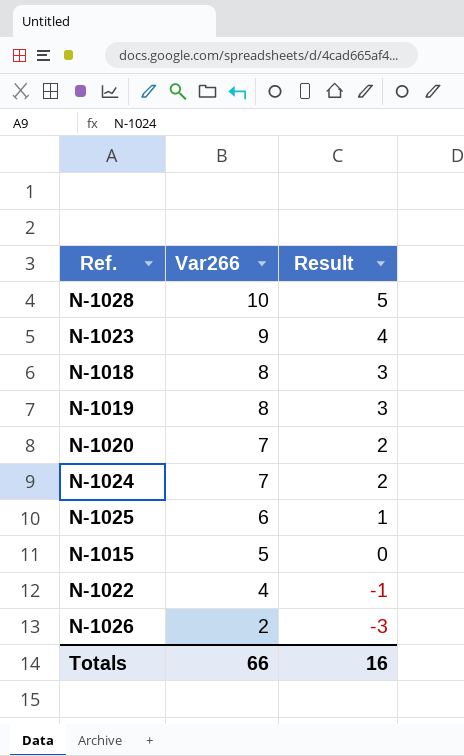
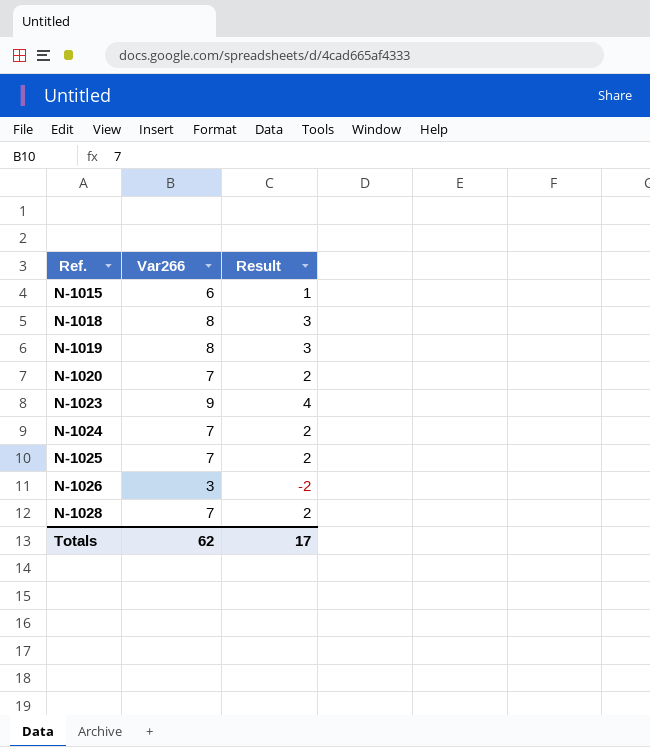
row order: Var266 descending -> Ref. ascending
row N-1022: 4 | -1 -> none
N-1015 | Var266: 5 -> 6
N-1015 | Result: 0 -> 1
N-1025 | Var266: 6 -> 7
N-1025 | Result: 1 -> 2
N-1026 | Var266: 2 -> 3
N-1026 | Result: -3 -> -2
N-1028 | Var266: 10 -> 7
N-1028 | Result: 5 -> 2
Totals | Var266: 66 -> 62
Totals | Result: 16 -> 17

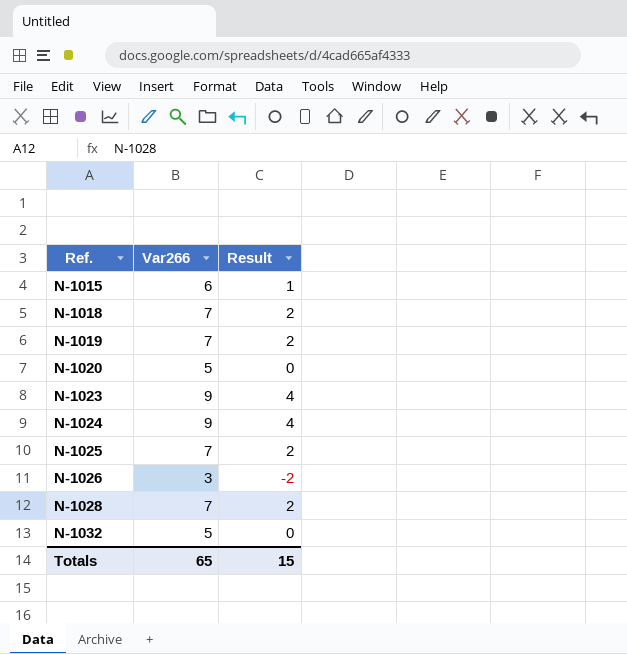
N-1018 | Var266: 8 -> 7
N-1018 | Result: 3 -> 2
N-1019 | Var266: 8 -> 7
N-1019 | Result: 3 -> 2
N-1020 | Var266: 7 -> 5
N-1020 | Result: 2 -> 0
N-1024 | Var266: 7 -> 9
N-1024 | Result: 2 -> 4
row N-1032: none -> 5 | 0
Totals | Var266: 62 -> 65
Totals | Result: 17 -> 15

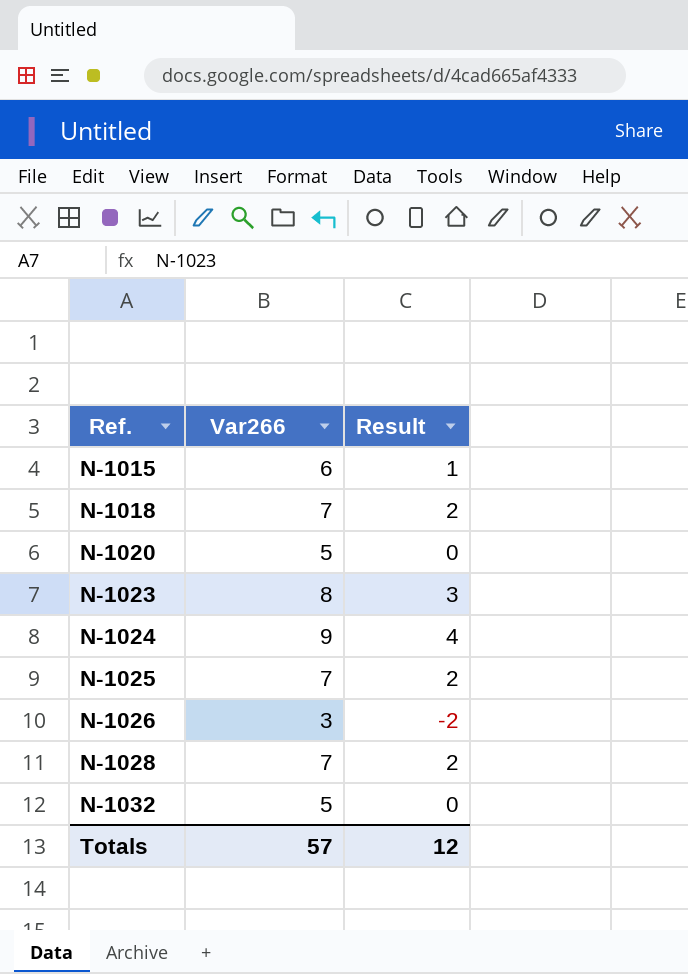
row N-1019: 7 | 2 -> none
N-1023 | Var266: 9 -> 8
N-1023 | Result: 4 -> 3
Totals | Var266: 65 -> 57
Totals | Result: 15 -> 12

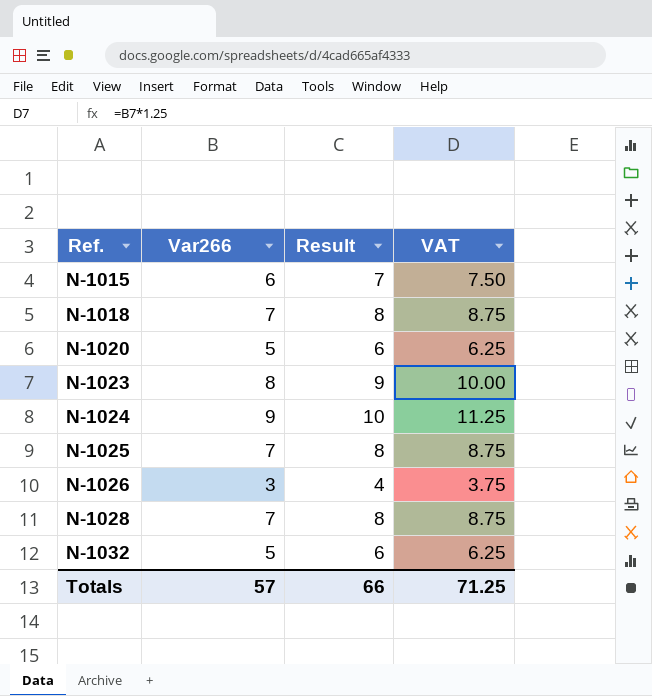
column Result | formula: [Var266] - 5 -> [Var266] + 1
column VAT | formula: none -> [Var266] * 1.25
Totals | Result: 12 -> 66

